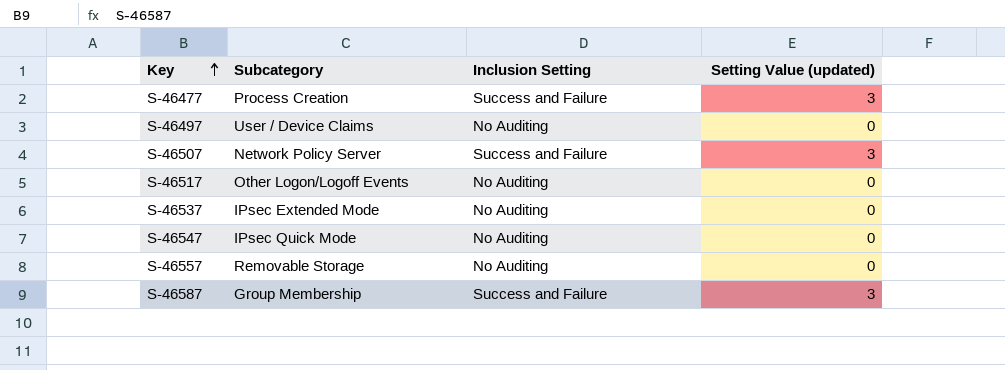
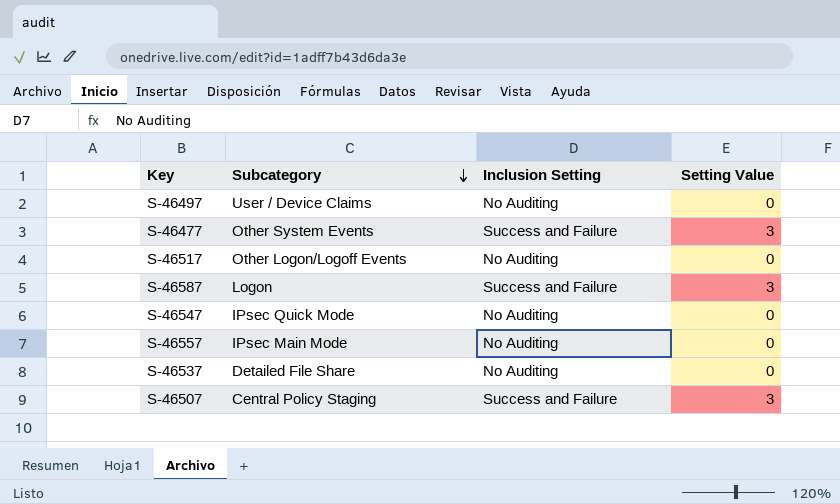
row order: Key ascending -> Subcategory descending
column name: Setting Value (updated) -> Setting Value
S-46477 | Subcategory: Process Creation -> Other System Events
S-46587 | Subcategory: Group Membership -> Logon
S-46557 | Subcategory: Removable Storage -> IPsec Main Mode
S-46537 | Subcategory: IPsec Extended Mode -> Detailed File Share
S-46507 | Subcategory: Network Policy Server -> Central Policy Staging

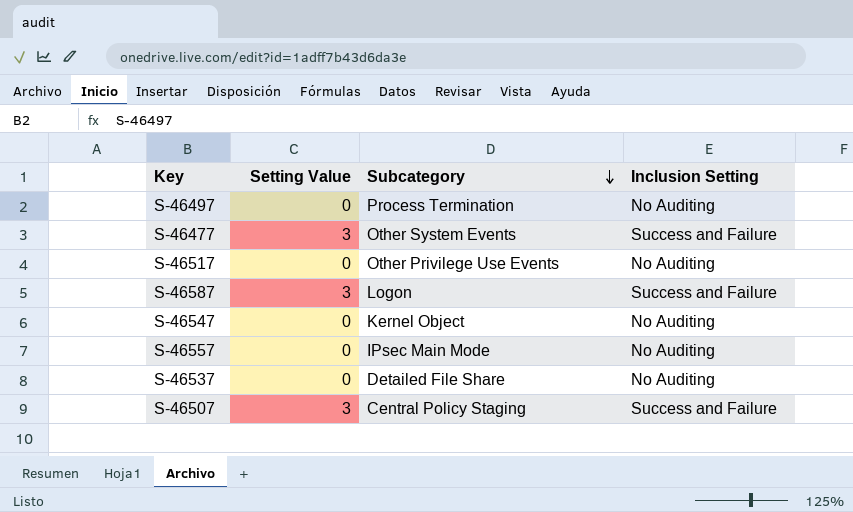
column Setting Value | position: 4 -> 2
S-46497 | Subcategory: User / Device Claims -> Process Termination
S-46517 | Subcategory: Other Logon/Logoff Events -> Other Privilege Use Events
S-46547 | Subcategory: IPsec Quick Mode -> Kernel Object

